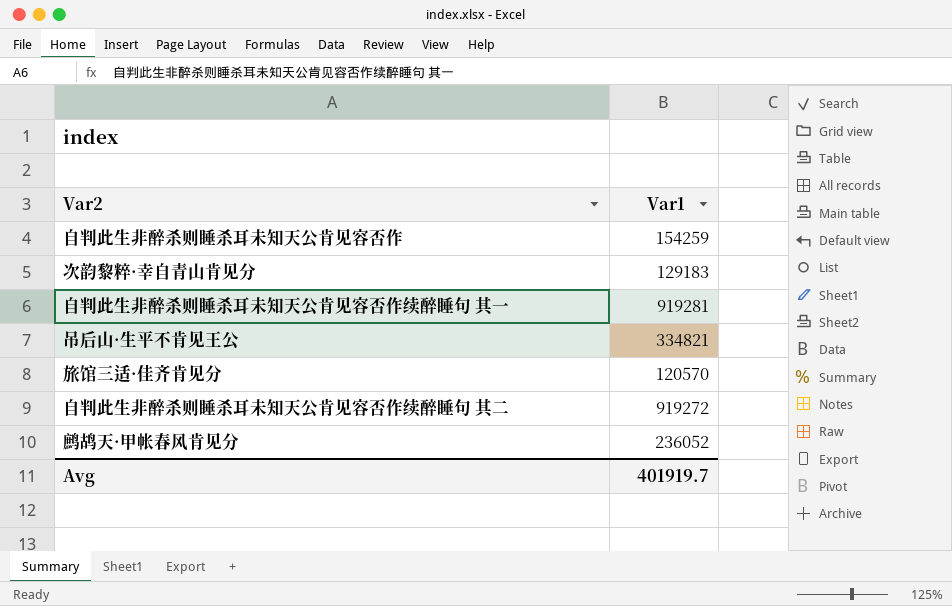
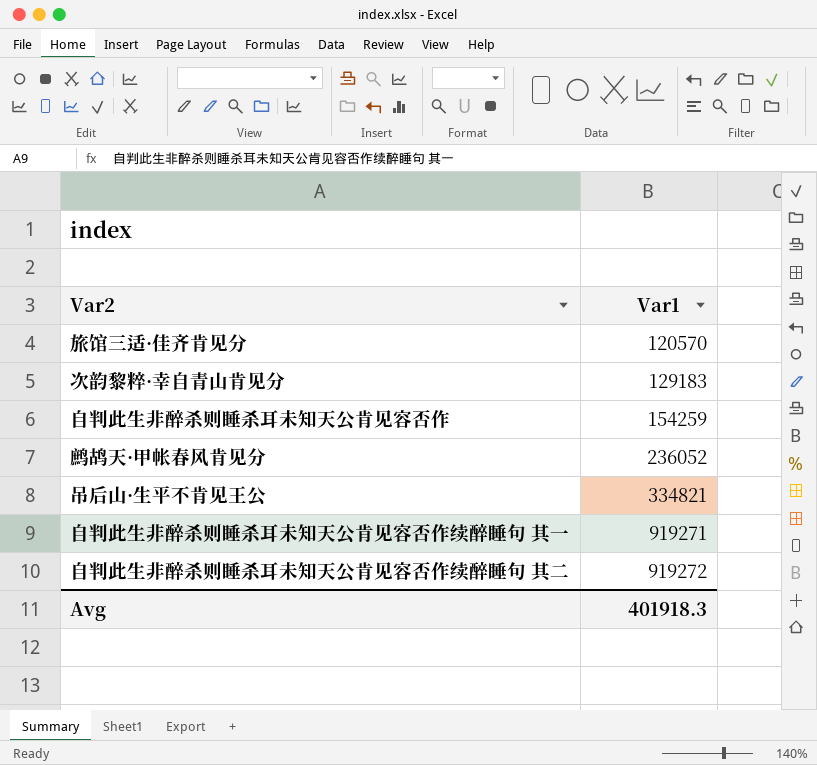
row order: none -> Var1 ascending
自判此生非醉杀则睡杀耳未知天公肯见容否作续醉睡句 其一 | Var1: 919281 -> 919271
Avg | Var1: 401919.7 -> 401918.3

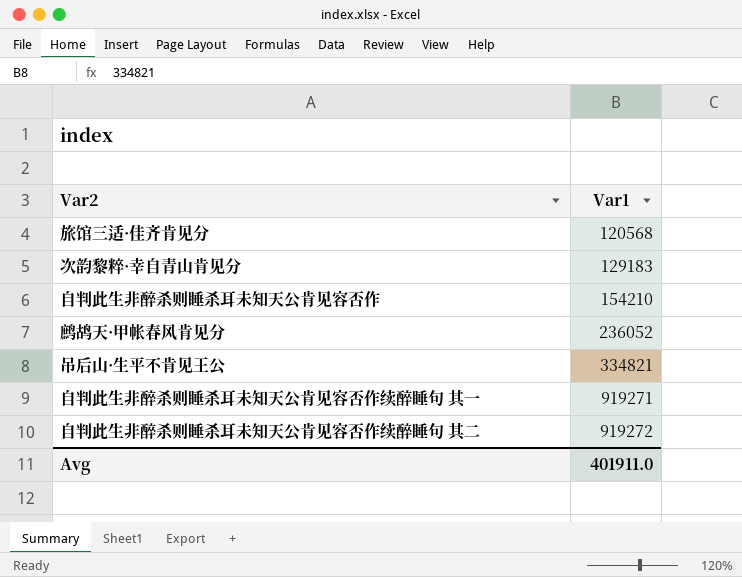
旅馆三适·佳齐肯见分 | Var1: 120570 -> 120568
自判此生非醉杀则睡杀耳未知天公肯见容否作 | Var1: 154259 -> 154210
Avg | Var1: 401918.3 -> 401911.0

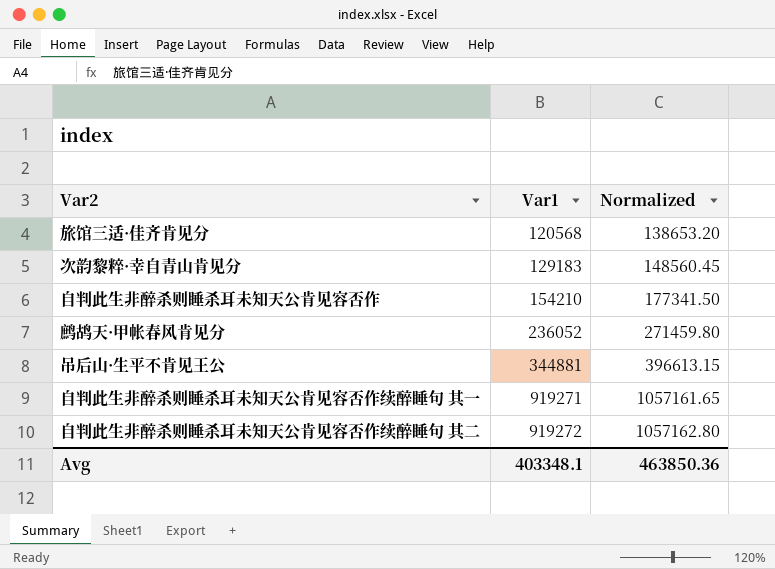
column Normalized | formula: none -> [Var1] * 1.15
吊后山·生平不肯见王公 | Var1: 334821 -> 344881
Avg | Var1: 401911.0 -> 403348.1

